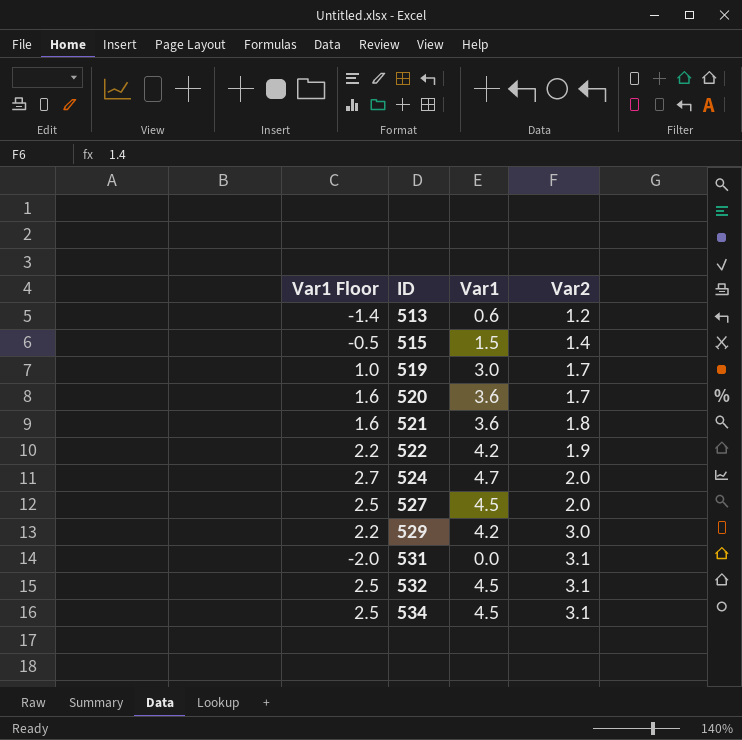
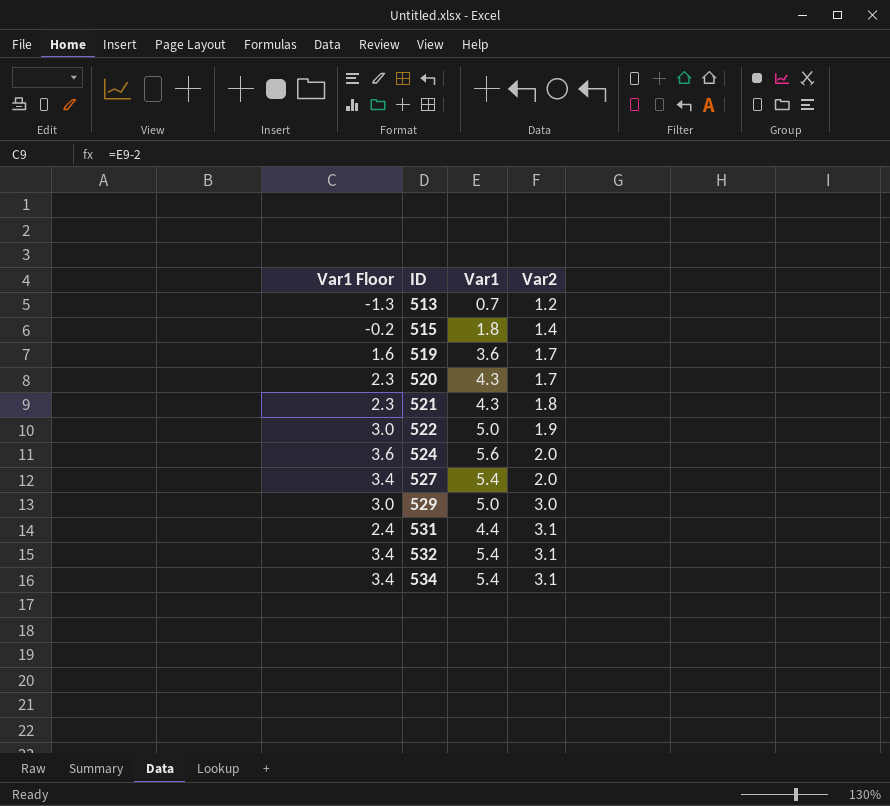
513 | Var1 Floor: -1.4 -> -1.3
513 | Var1: 0.6 -> 0.7
515 | Var1 Floor: -0.5 -> -0.2
515 | Var1: 1.5 -> 1.8
519 | Var1 Floor: 1.0 -> 1.6
519 | Var1: 3.0 -> 3.6
520 | Var1 Floor: 1.6 -> 2.3
520 | Var1: 3.6 -> 4.3
521 | Var1 Floor: 1.6 -> 2.3
521 | Var1: 3.6 -> 4.3
522 | Var1 Floor: 2.2 -> 3.0
522 | Var1: 4.2 -> 5.0
524 | Var1 Floor: 2.7 -> 3.6
524 | Var1: 4.7 -> 5.6
527 | Var1 Floor: 2.5 -> 3.4
527 | Var1: 4.5 -> 5.4
529 | Var1 Floor: 2.2 -> 3.0
529 | Var1: 4.2 -> 5.0
531 | Var1 Floor: -2.0 -> 2.4
531 | Var1: 0.0 -> 4.4
532 | Var1 Floor: 2.5 -> 3.4
532 | Var1: 4.5 -> 5.4
534 | Var1 Floor: 2.5 -> 3.4
534 | Var1: 4.5 -> 5.4

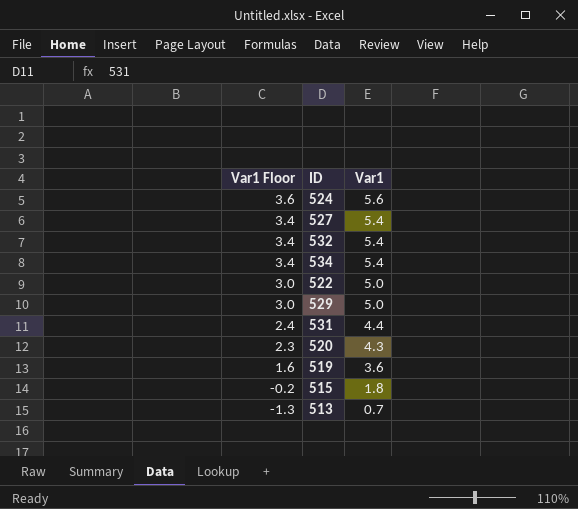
row order: ID ascending -> Var1 Floor descending
column Var2 | position: 4 -> none
row 521: 2.3 | 4.3 | 1.8 -> none

